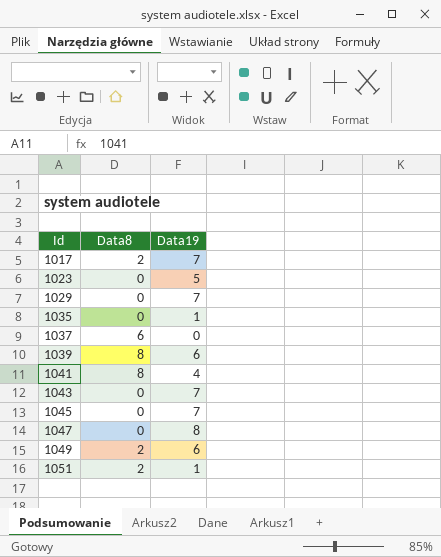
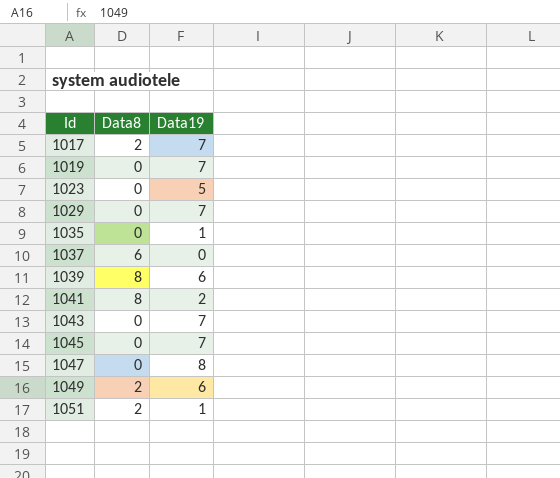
row 1019: none -> 0 | 7
1041 | Data19: 4 -> 2

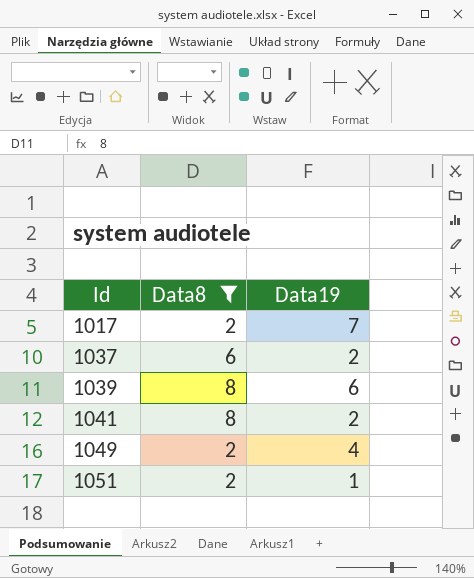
filter: none -> Data8 != 0
1037 | Data19: 0 -> 2
1049 | Data19: 6 -> 4

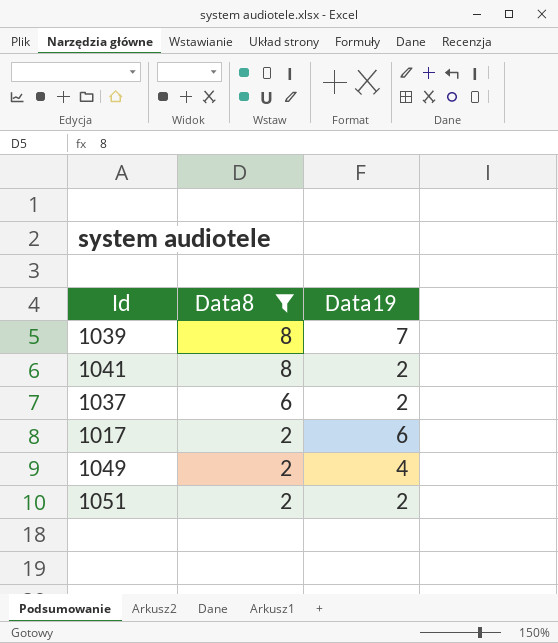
row order: Id ascending -> Data8 descending
1039 | Data19: 6 -> 7
1017 | Data19: 7 -> 6
1051 | Data19: 1 -> 2

